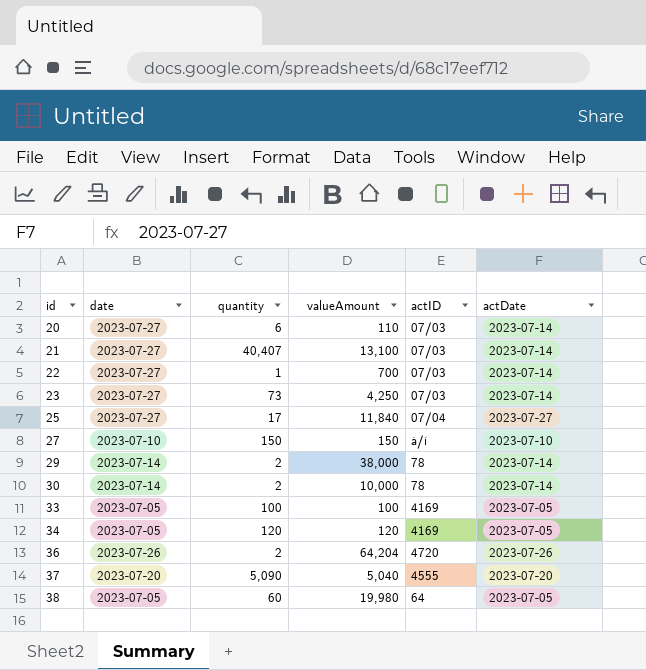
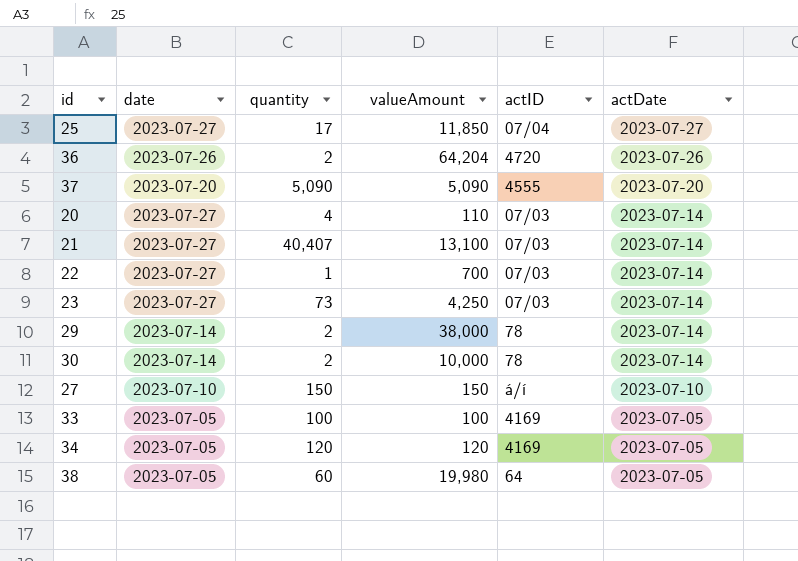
row order: id ascending -> actDate descending
25 | valueAmount: 11,840 -> 11,850
37 | valueAmount: 5,040 -> 5,090
20 | quantity: 6 -> 4

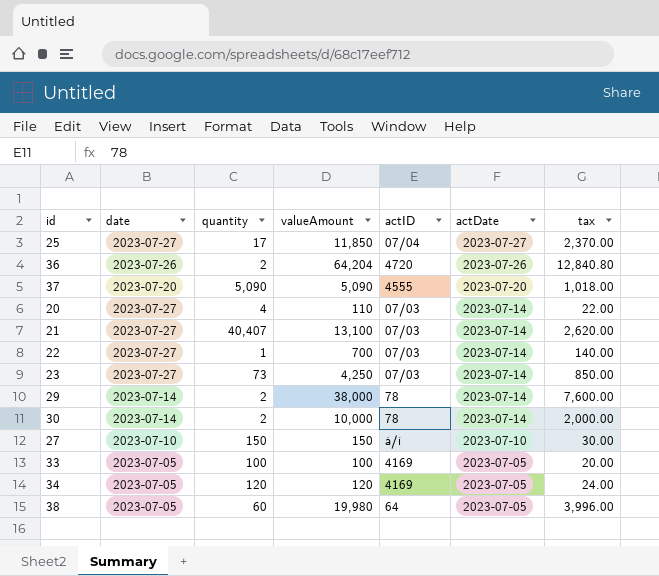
column tax | formula: none -> [valueAmount] * 0.2

